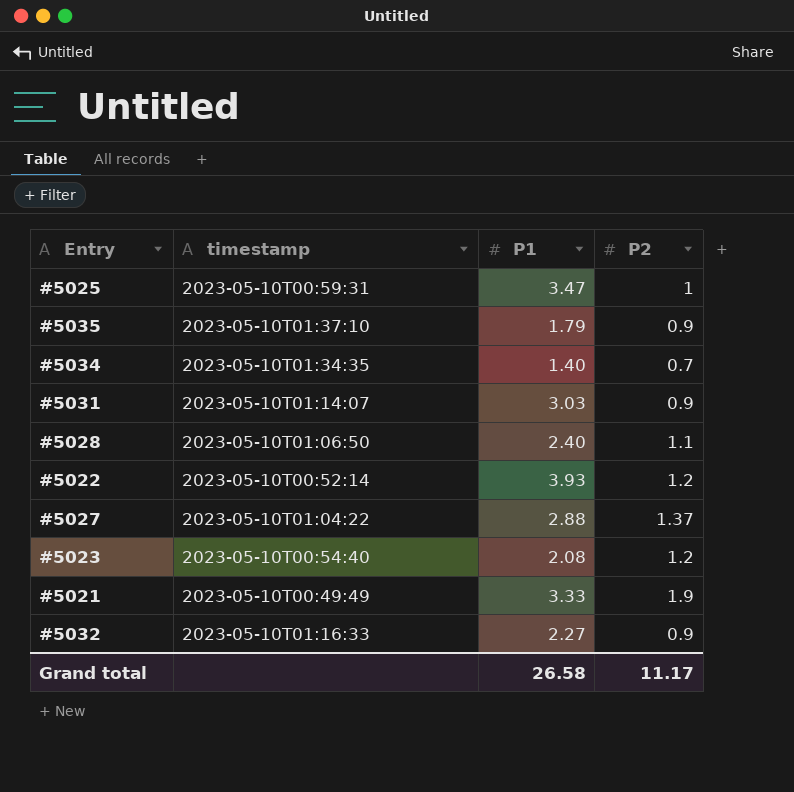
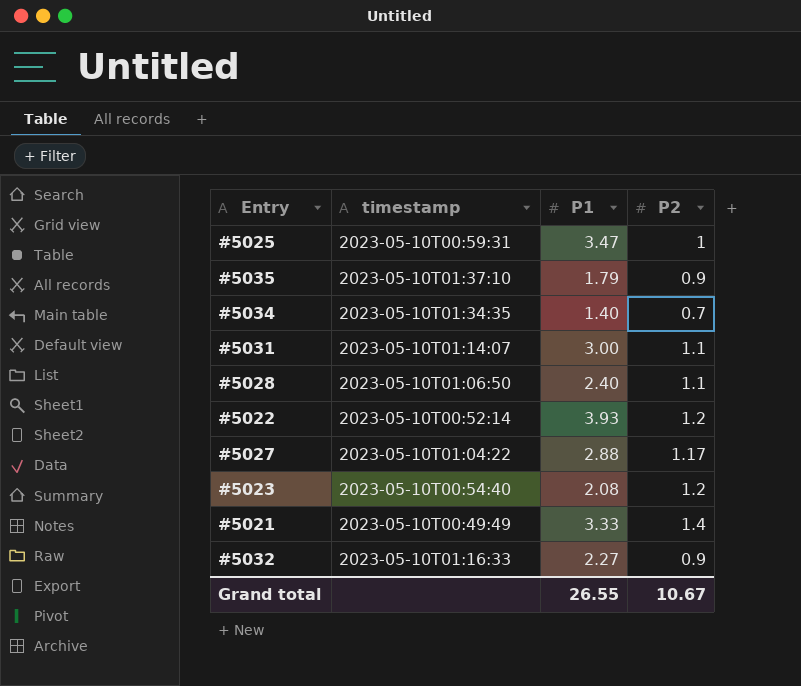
#5031 | P1: 3.03 -> 3.00
#5031 | P2: 0.9 -> 1.1
#5027 | P2: 1.37 -> 1.17
#5021 | P2: 1.9 -> 1.4
Grand total | P1: 26.58 -> 26.55
Grand total | P2: 11.17 -> 10.67

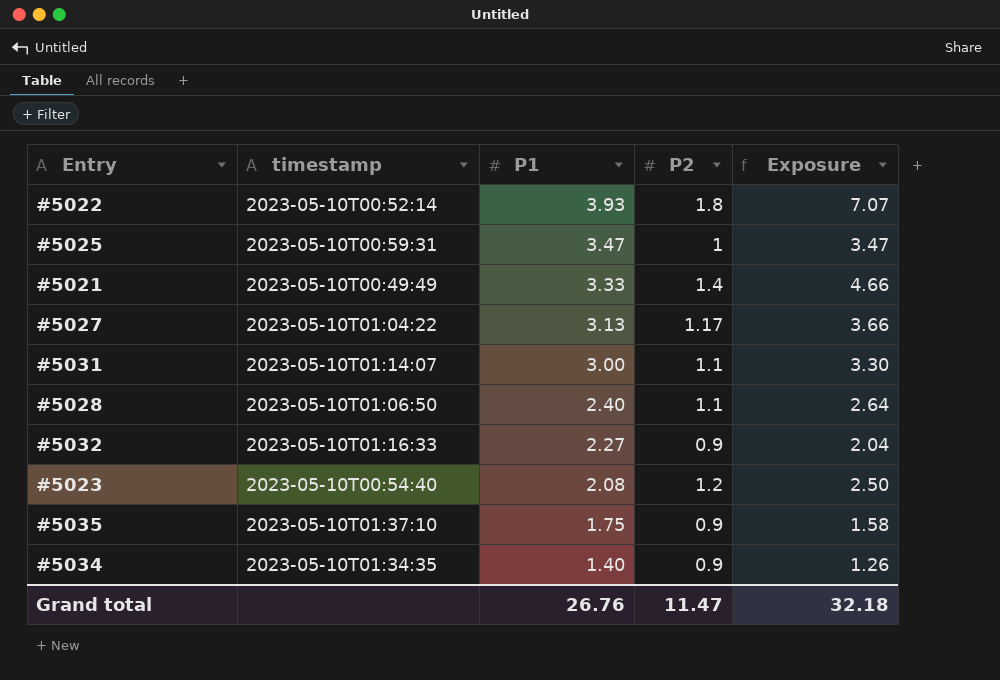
row order: none -> P1 descending
column Exposure | formula: none -> [P1] * [P2]
#5022 | P2: 1.2 -> 1.8
#5027 | P1: 2.88 -> 3.13
#5035 | P1: 1.79 -> 1.75
#5034 | P2: 0.7 -> 0.9
Grand total | P1: 26.55 -> 26.76
Grand total | P2: 10.67 -> 11.47

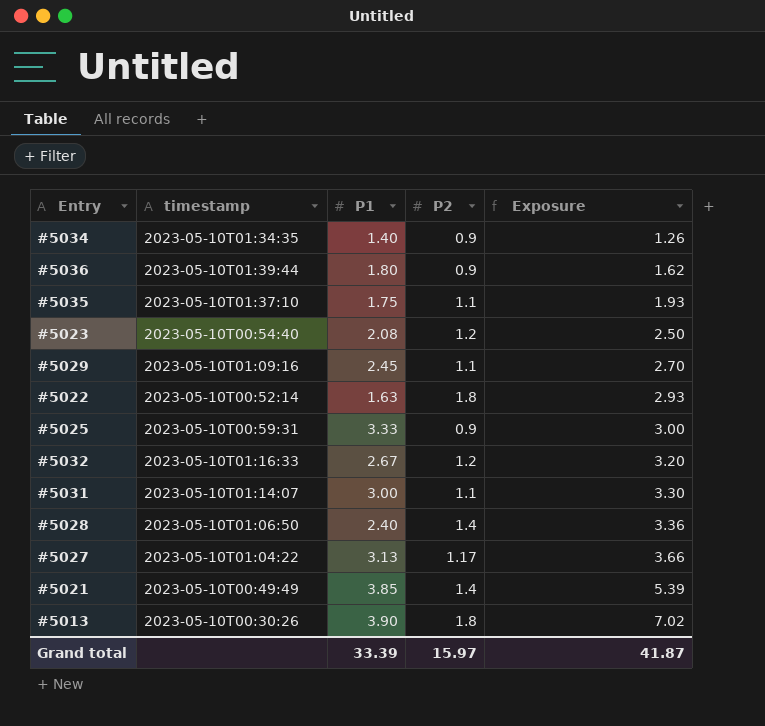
row order: P1 descending -> Exposure ascending
row #5036: none -> 2023-05-10T01:39:44 | 1.80 | 0.9 | 1.62
#5035 | P2: 0.9 -> 1.1
#5035 | Exposure: 1.58 -> 1.93
row #5029: none -> 2023-05-10T01:09:16 | 2.45 | 1.1 | 2.70
#5022 | P1: 3.93 -> 1.63
#5022 | Exposure: 7.07 -> 2.93
#5025 | P1: 3.47 -> 3.33
#5025 | P2: 1 -> 0.9
#5025 | Exposure: 3.47 -> 3.00
#5032 | P1: 2.27 -> 2.67
#5032 | P2: 0.9 -> 1.2
#5032 | Exposure: 2.04 -> 3.20
#5028 | P2: 1.1 -> 1.4
#5028 | Exposure: 2.64 -> 3.36
#5021 | P1: 3.33 -> 3.85
#5021 | Exposure: 4.66 -> 5.39
row #5013: none -> 2023-05-10T00:30:26 | 3.90 | 1.8 | 7.02
Grand total | P1: 26.76 -> 33.39
Grand total | P2: 11.47 -> 15.97
Grand total | Exposure: 32.18 -> 41.87

